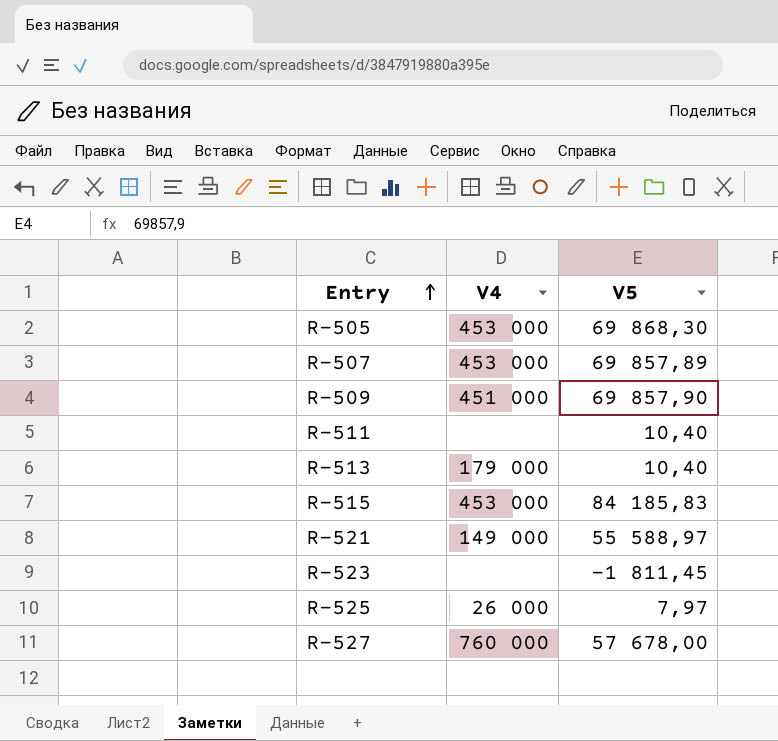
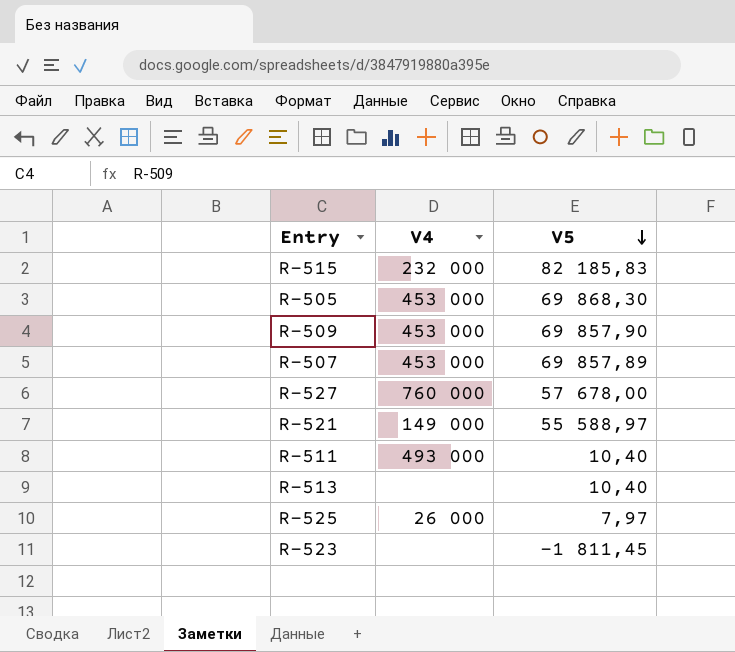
row order: Entry ascending -> V5 descending
R-515 | V4: 453 000 -> 232 000
R-515 | V5: 84 185,83 -> 82 185,83
R-509 | V4: 451 000 -> 453 000
R-511 | V4: none -> 493 000
R-513 | V4: 179 000 -> none

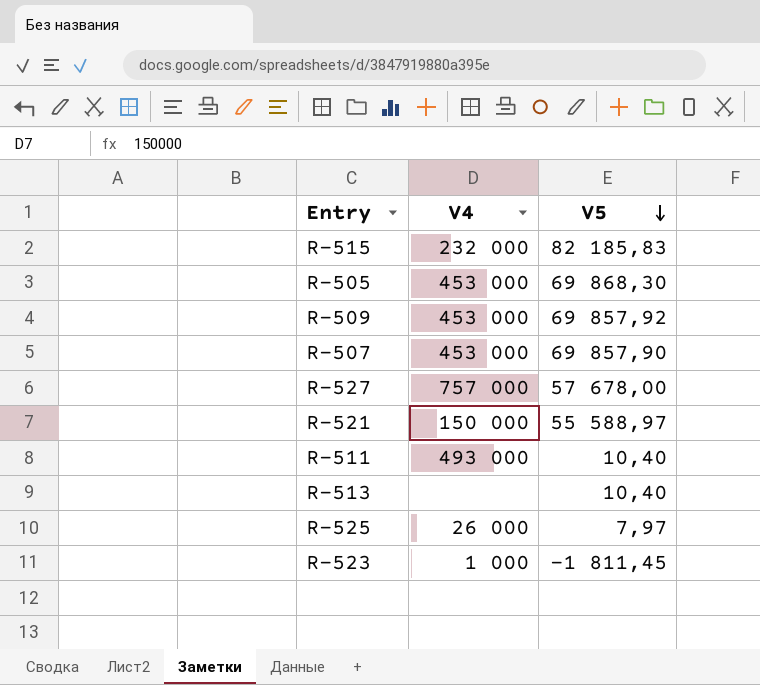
R-509 | V5: 69 857,90 -> 69 857,92
R-507 | V5: 69 857,89 -> 69 857,90
R-527 | V4: 760 000 -> 757 000
R-521 | V4: 149 000 -> 150 000
R-523 | V4: none -> 1 000

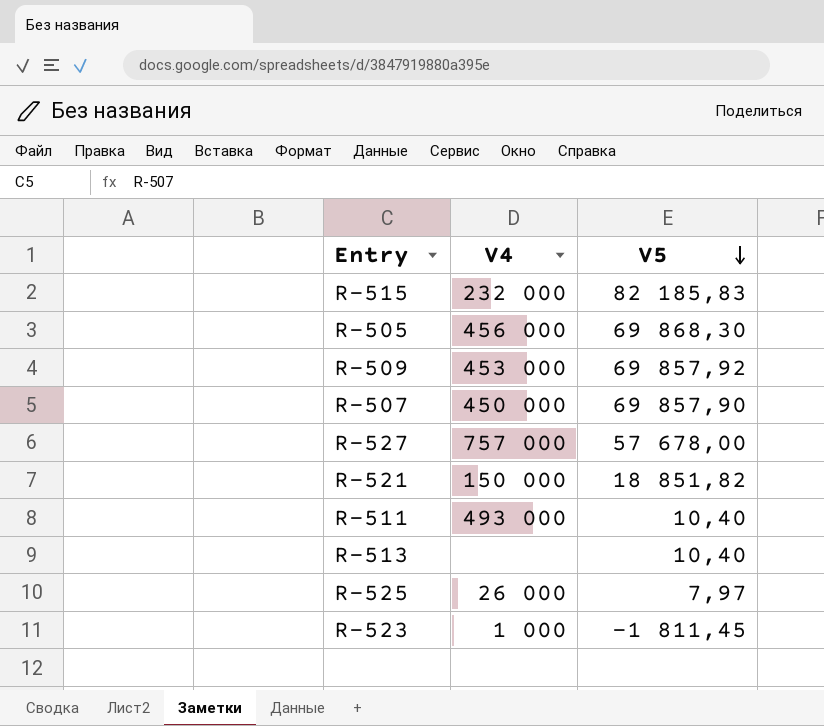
R-505 | V4: 453 000 -> 456 000
R-507 | V4: 453 000 -> 450 000
R-521 | V5: 55 588,97 -> 18 851,82

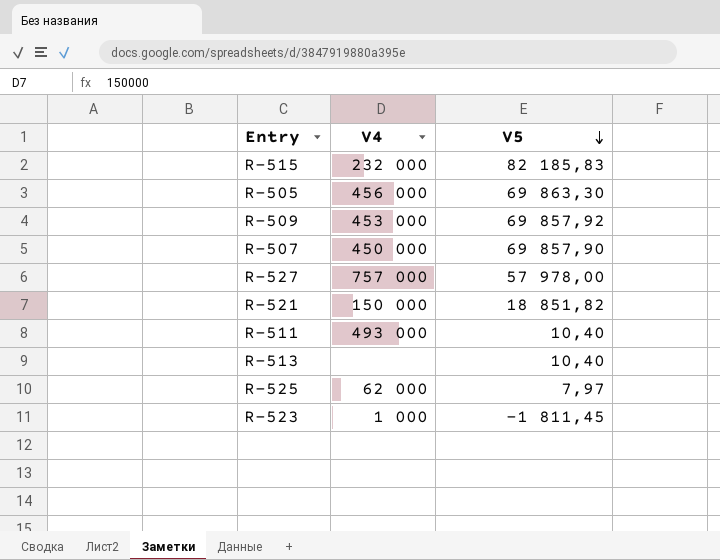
R-505 | V5: 69 868,30 -> 69 863,30
R-527 | V5: 57 678,00 -> 57 978,00
R-525 | V4: 26 000 -> 62 000

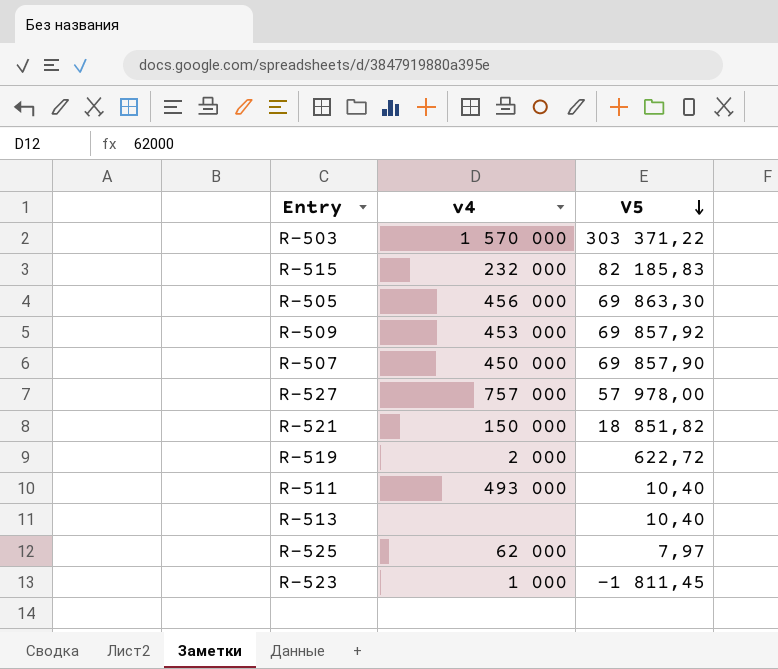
column name: V4 -> v4
row R-503: none -> 1 570 000 | 303 371,22
row R-519: none -> 2 000 | 622,72

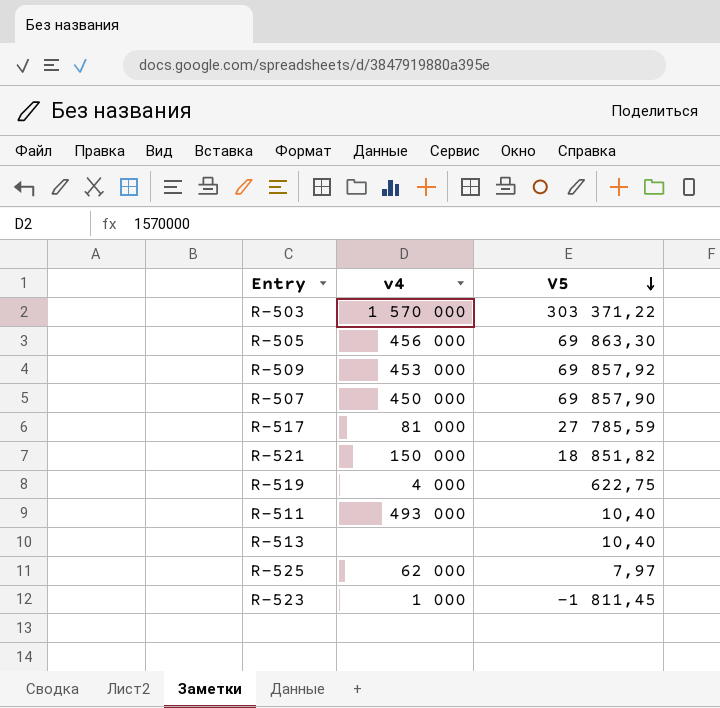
row R-515: 232 000 | 82 185,83 -> none
row R-527: 757 000 | 57 978,00 -> none
row R-517: none -> 81 000 | 27 785,59
R-519 | v4: 2 000 -> 4 000
R-519 | V5: 622,72 -> 622,75

